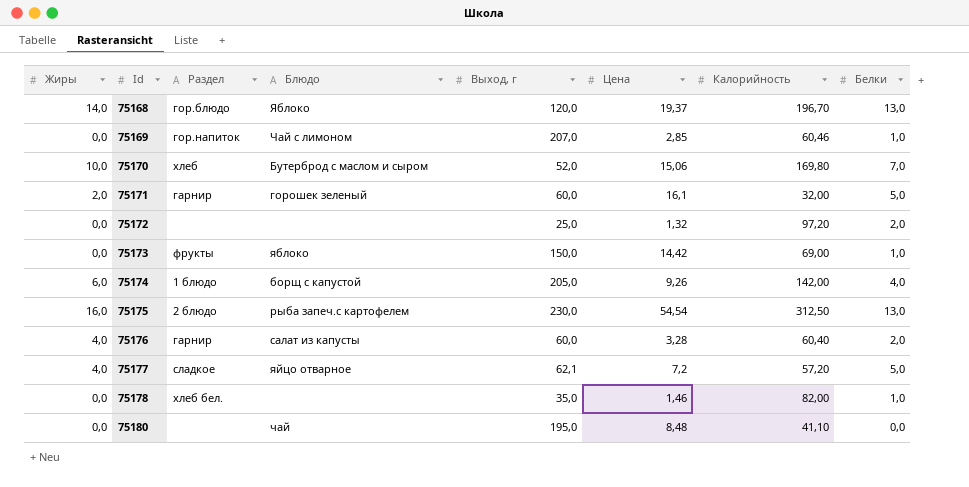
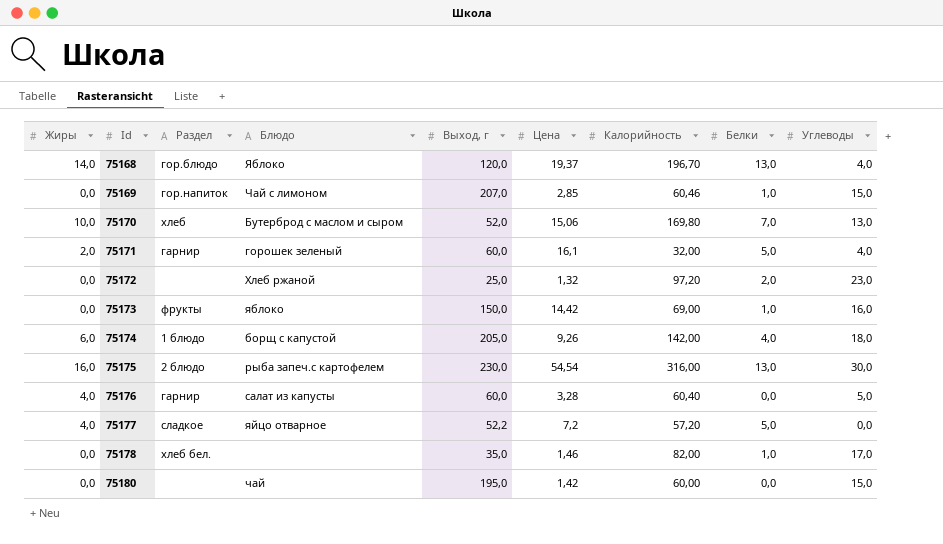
column Углеводы | position: none -> 9
75172 | Блюдо: none -> Хлеб ржаной
75175 | Калорийность: 312,50 -> 316,00
75176 | Белки: 2,0 -> 0,0
75177 | Выход, г: 62,1 -> 52,2
75180 | Цена: 8,48 -> 1,42
75180 | Калорийность: 41,10 -> 60,00

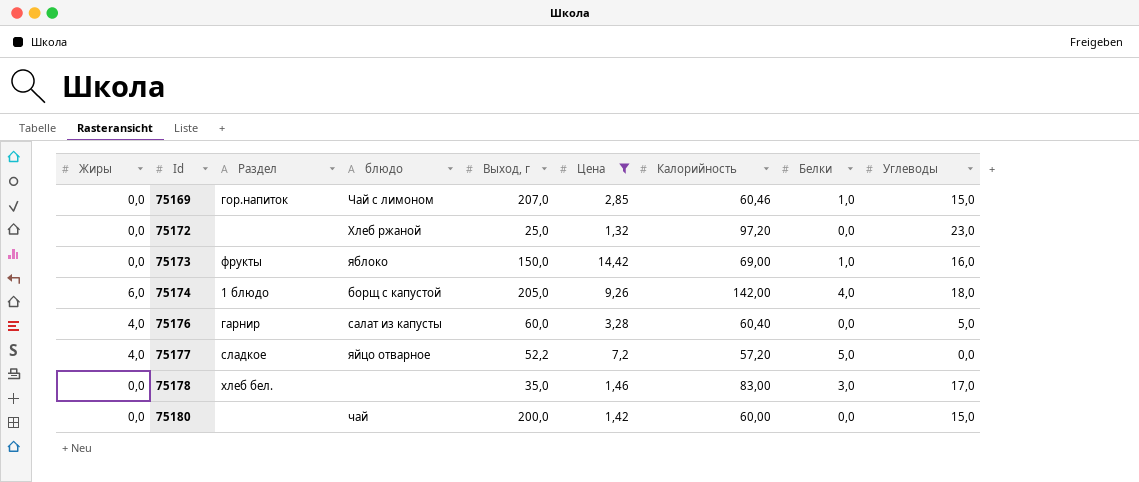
filter: none -> Цена <= 14,42
column name: Блюдо -> блюдо
75172 | Белки: 2,0 -> 0,0
75178 | Калорийность: 82,00 -> 83,00
75178 | Белки: 1,0 -> 3,0
75180 | Выход, г: 195,0 -> 200,0

